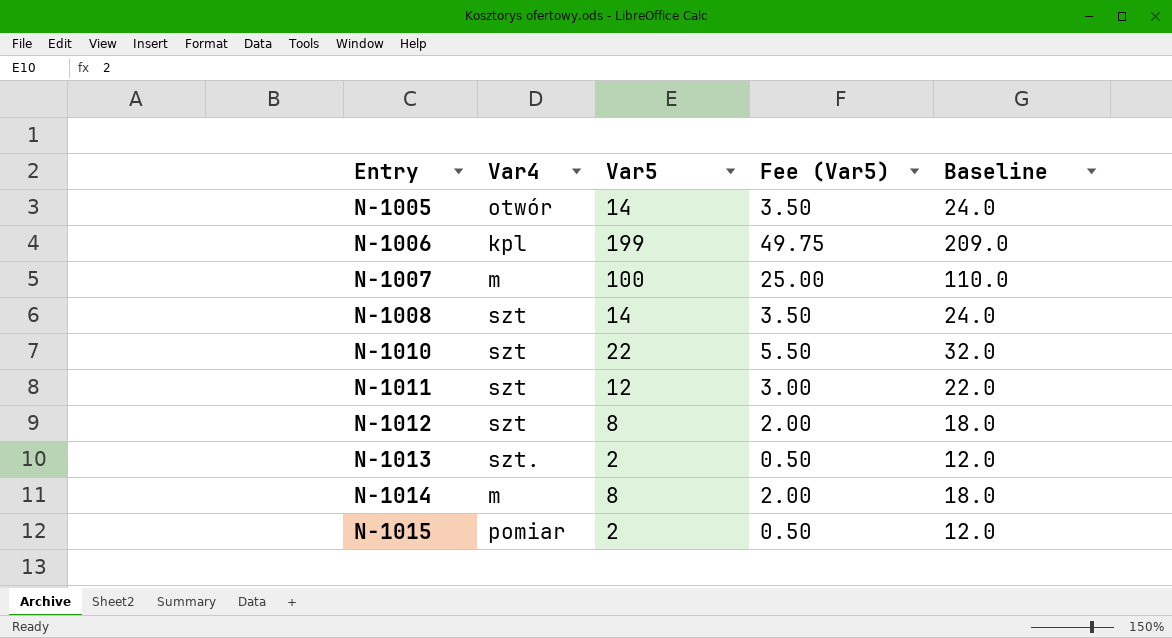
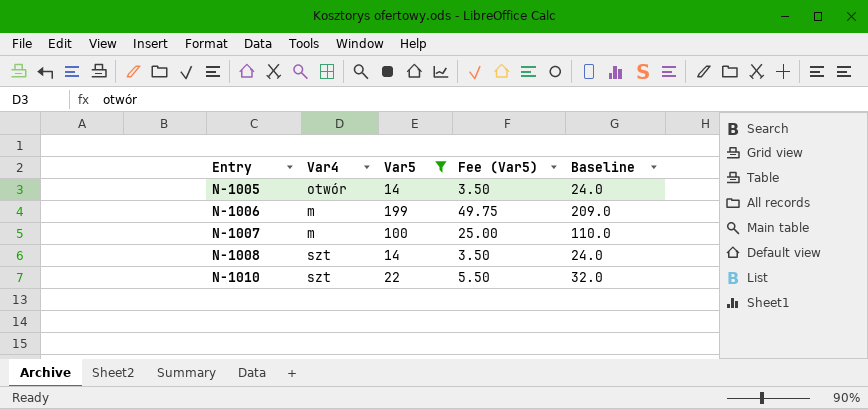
filter: none -> Var5 >= 14
N-1006 | Var4: kpl -> m

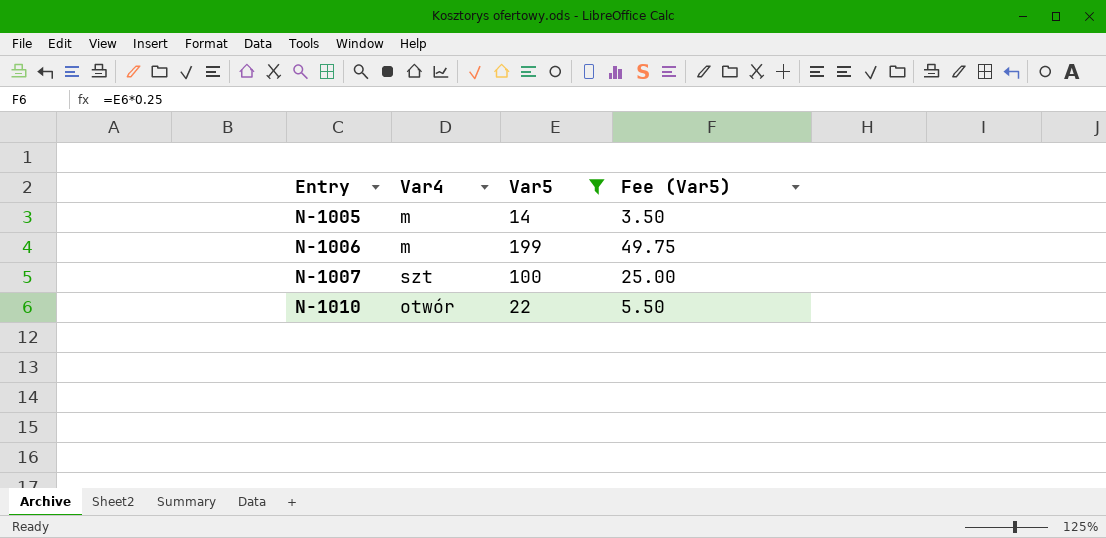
column Baseline | formula: [Var5] + 10 -> none
row N-1008: szt | 14 | 3.50 | 24.0 -> none
N-1005 | Var4: otwór -> m
N-1007 | Var4: m -> szt
N-1010 | Var4: szt -> otwór

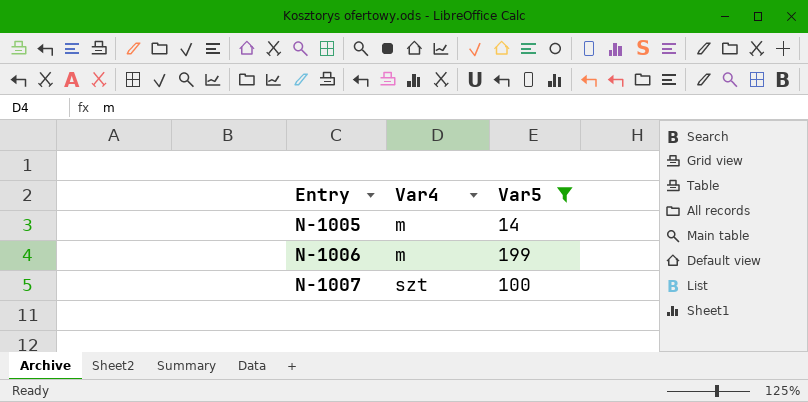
column Fee (Var5) | formula: [Var5] * 0.25 -> none
row N-1010: otwór | 22 | 5.50 -> none

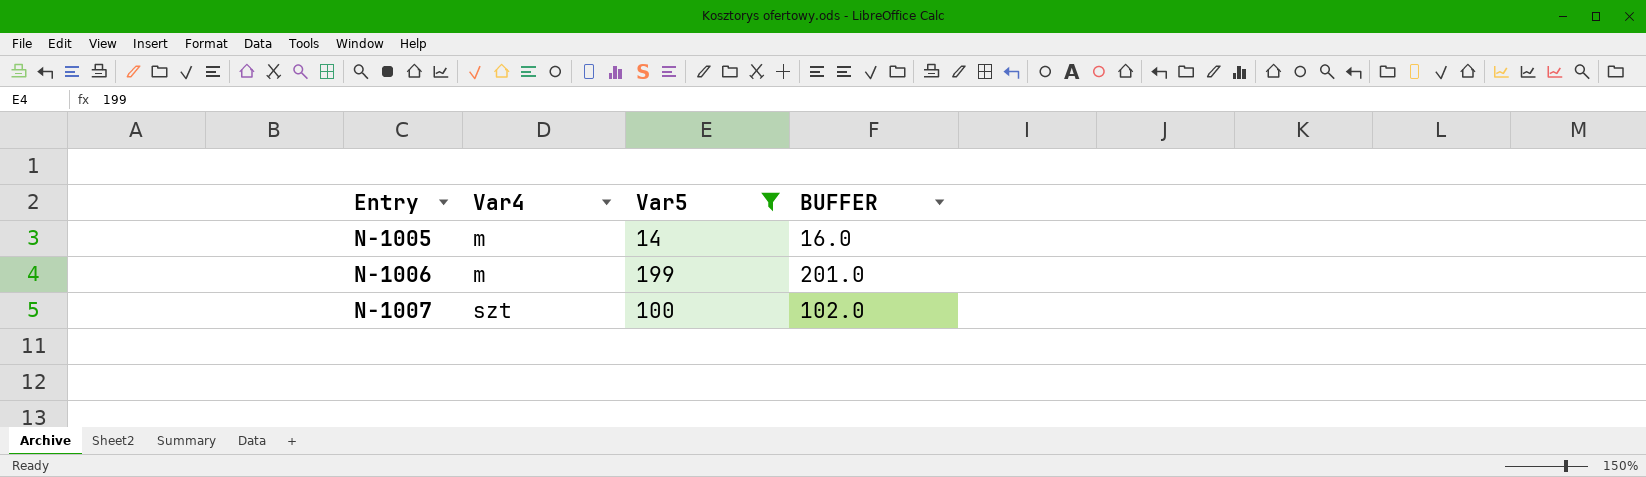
column BUFFER | formula: none -> [Var5] + 2

